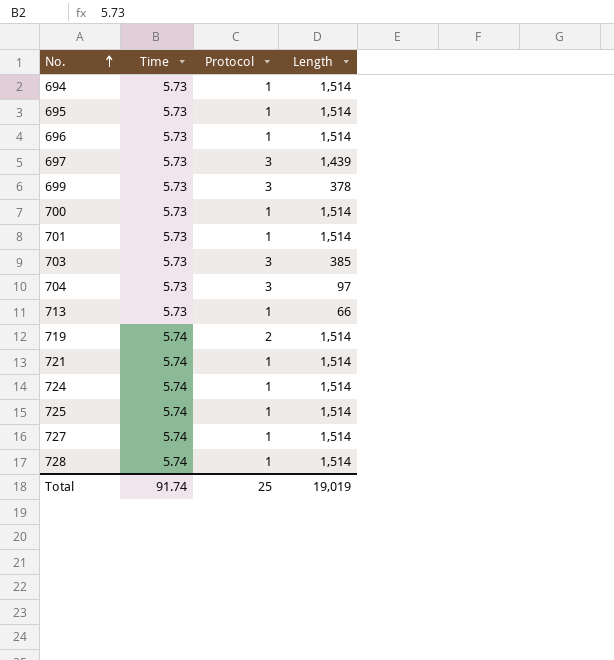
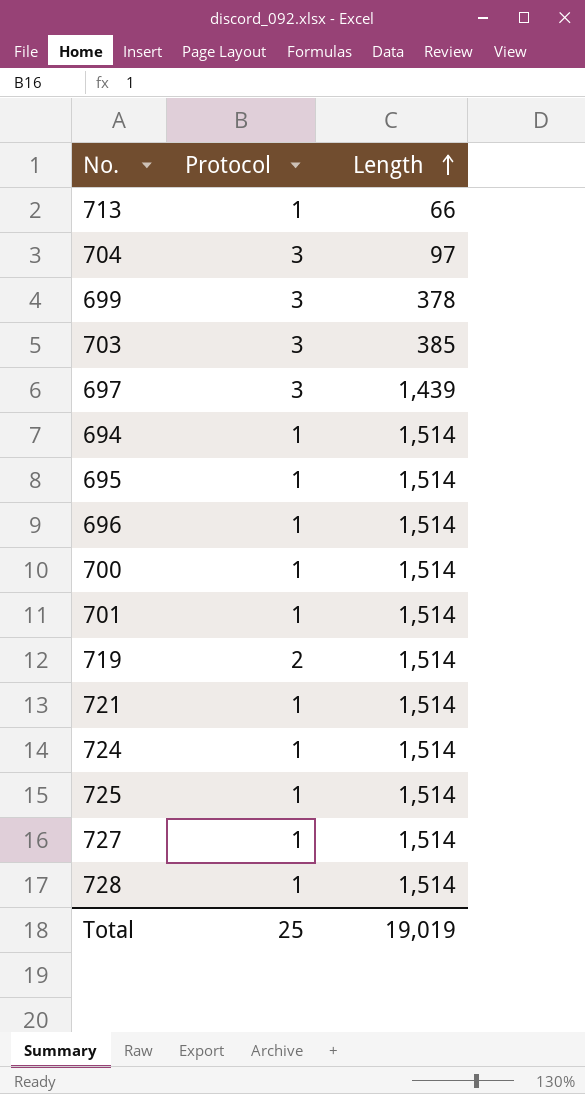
row order: No. ascending -> Length ascending
column Time | position: 2 -> none

